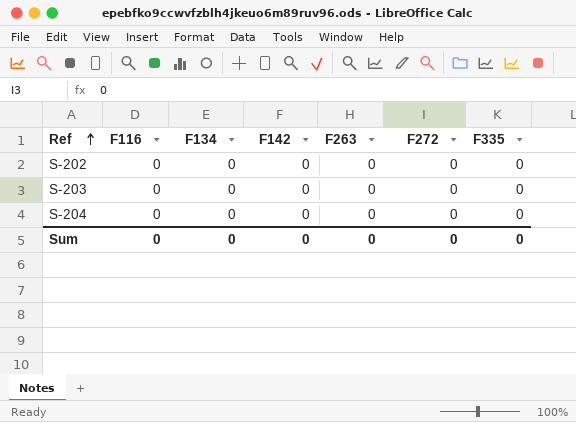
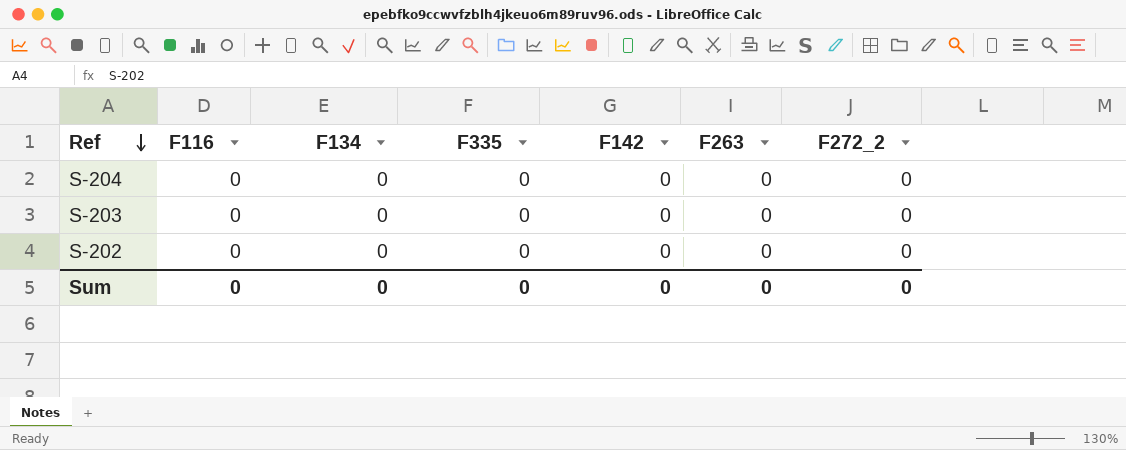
row order: Ref ascending -> Ref descending
column F335 | position: 7 -> 4
column name: F272 -> F272_2

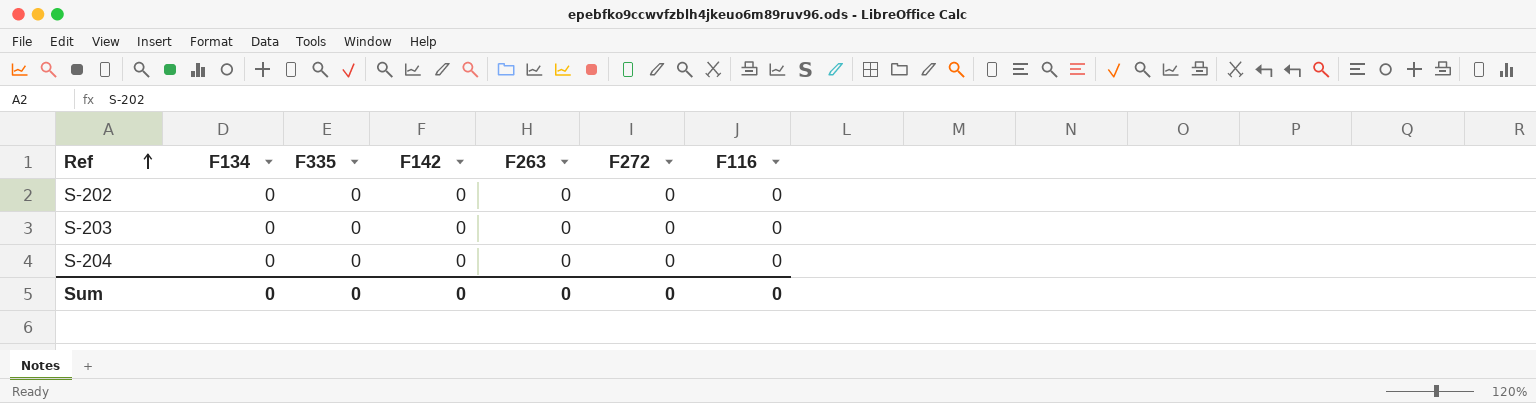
row order: Ref descending -> Ref ascending
column name: F272_2 -> F272
column F116 | position: 2 -> 7

